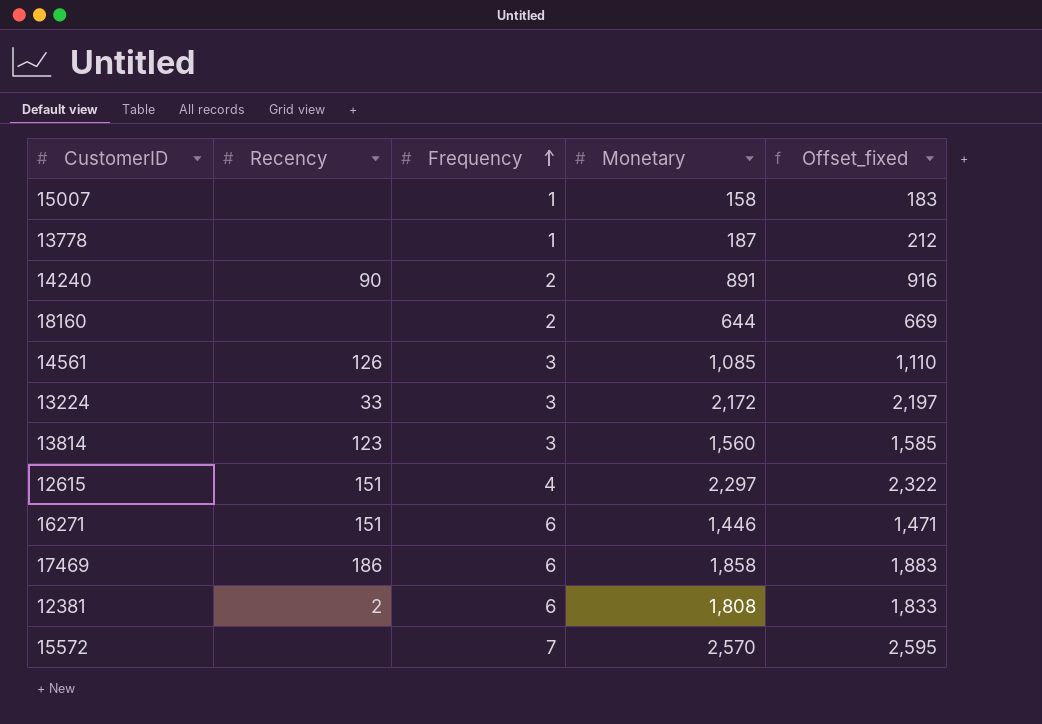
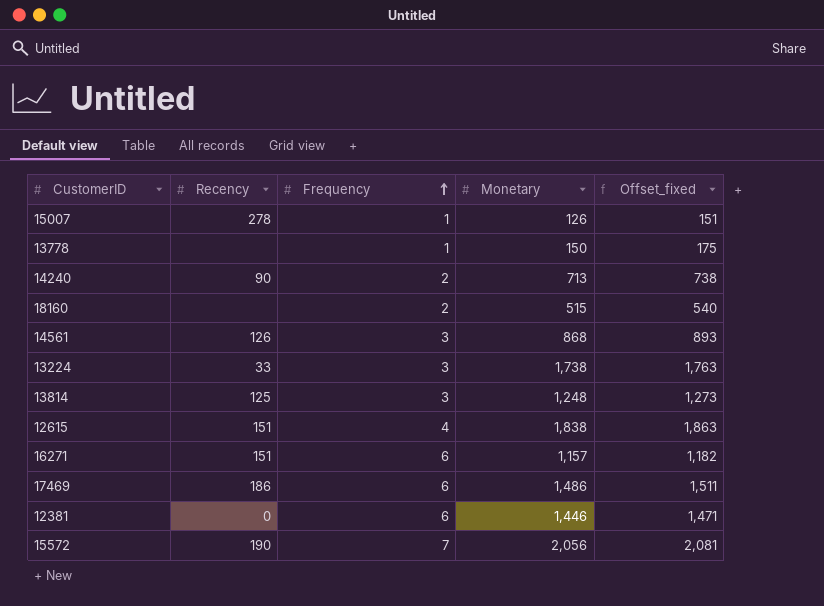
15007 | Recency: none -> 278
15007 | Monetary: 158 -> 126
15007 | Offset_fixed: 183 -> 151
13778 | Monetary: 187 -> 150
13778 | Offset_fixed: 212 -> 175
14240 | Monetary: 891 -> 713
14240 | Offset_fixed: 916 -> 738
18160 | Monetary: 644 -> 515
18160 | Offset_fixed: 669 -> 540
14561 | Monetary: 1,085 -> 868
14561 | Offset_fixed: 1,110 -> 893
13224 | Monetary: 2,172 -> 1,738
13224 | Offset_fixed: 2,197 -> 1,763
13814 | Recency: 123 -> 125
13814 | Monetary: 1,560 -> 1,248
13814 | Offset_fixed: 1,585 -> 1,273
12615 | Monetary: 2,297 -> 1,838
12615 | Offset_fixed: 2,322 -> 1,863
16271 | Monetary: 1,446 -> 1,157
16271 | Offset_fixed: 1,471 -> 1,182
17469 | Monetary: 1,858 -> 1,486
17469 | Offset_fixed: 1,883 -> 1,511
12381 | Recency: 2 -> 0
12381 | Monetary: 1,808 -> 1,446
12381 | Offset_fixed: 1,833 -> 1,471
15572 | Recency: none -> 190
15572 | Monetary: 2,570 -> 2,056
15572 | Offset_fixed: 2,595 -> 2,081

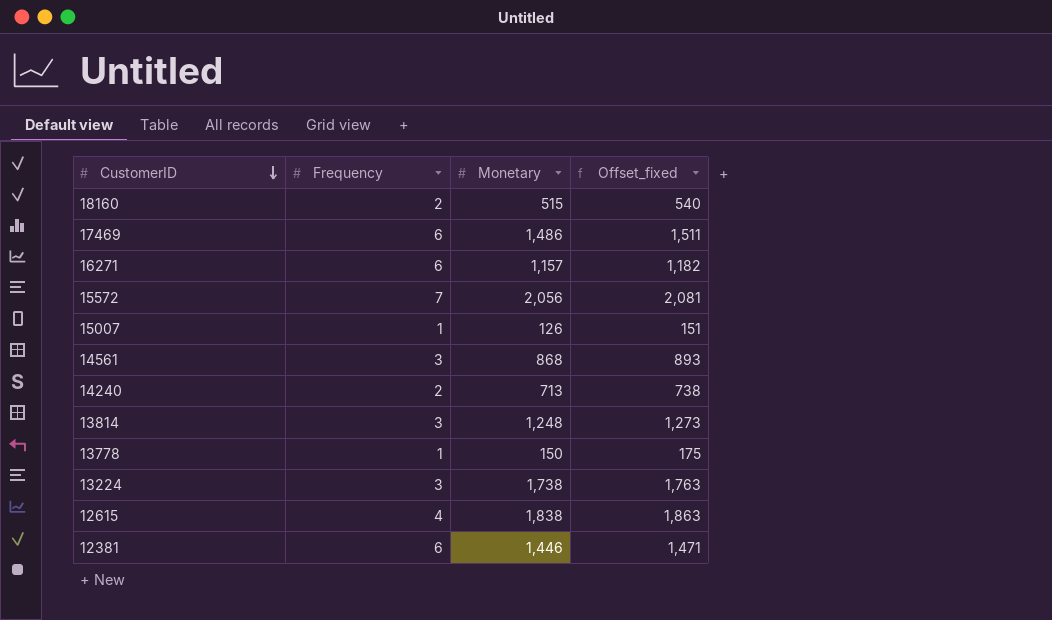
row order: Frequency ascending -> CustomerID descending
column Recency | position: 2 -> none

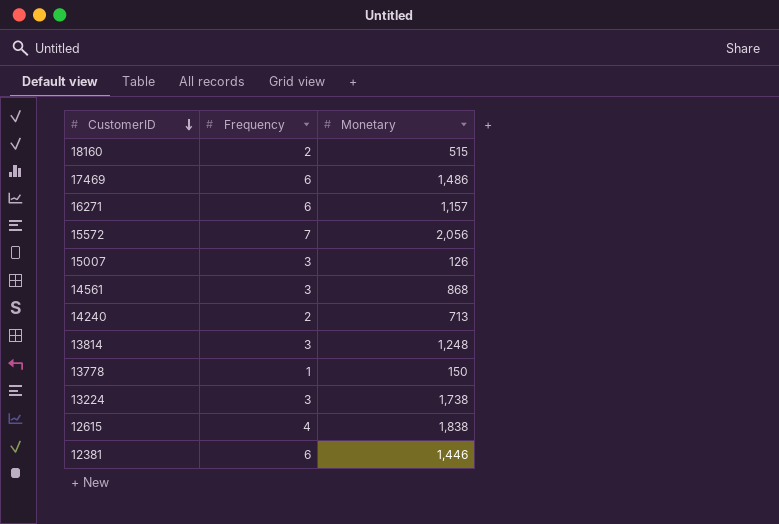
column Offset_fixed | formula: [Monetary] + 25 -> none
15007 | Frequency: 1 -> 3

